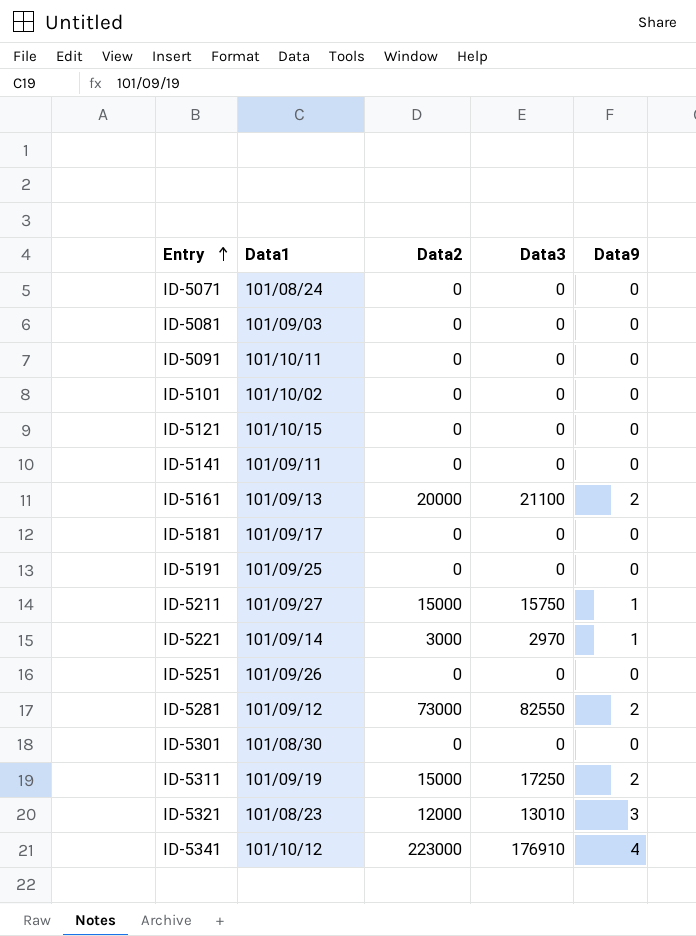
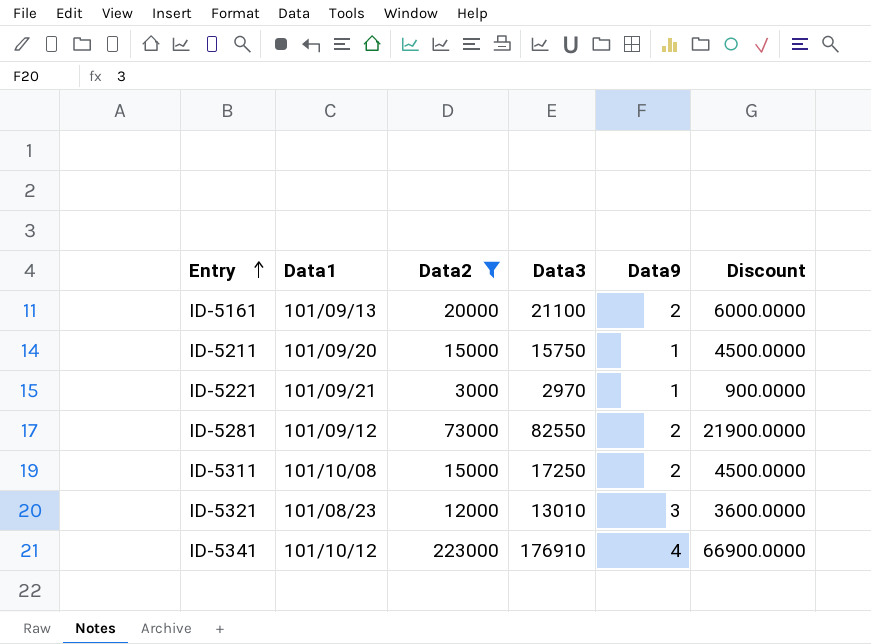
filter: none -> Data2 != 0
column Discount | formula: none -> [Data2] * 0.3
ID-5211 | Data1: 101/09/27 -> 101/09/20
ID-5221 | Data1: 101/09/14 -> 101/09/21
ID-5311 | Data1: 101/09/19 -> 101/10/08

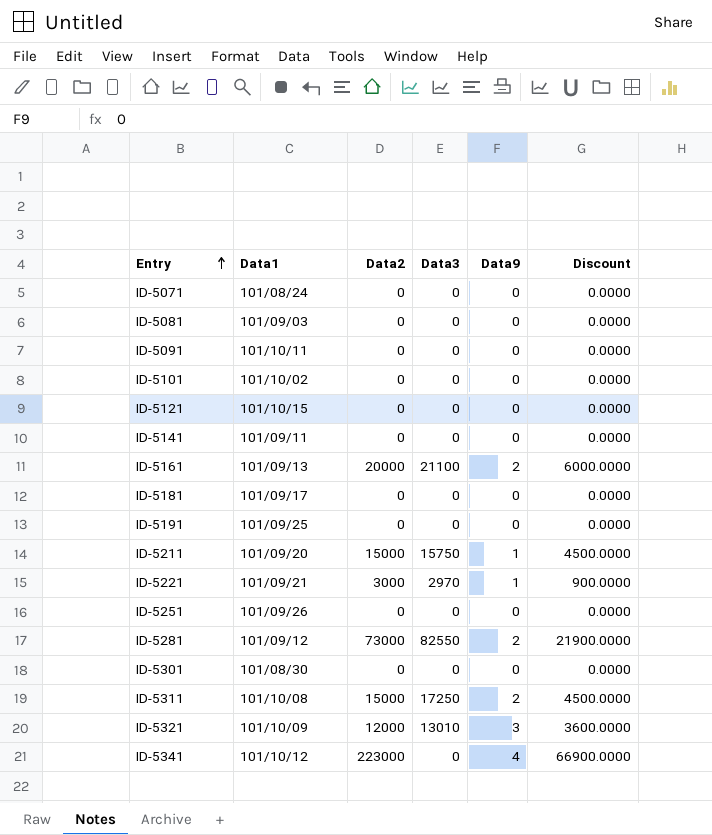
filter: Data2 != 0 -> none
ID-5321 | Data1: 101/08/23 -> 101/10/09
ID-5341 | Data3: 176910 -> 0

